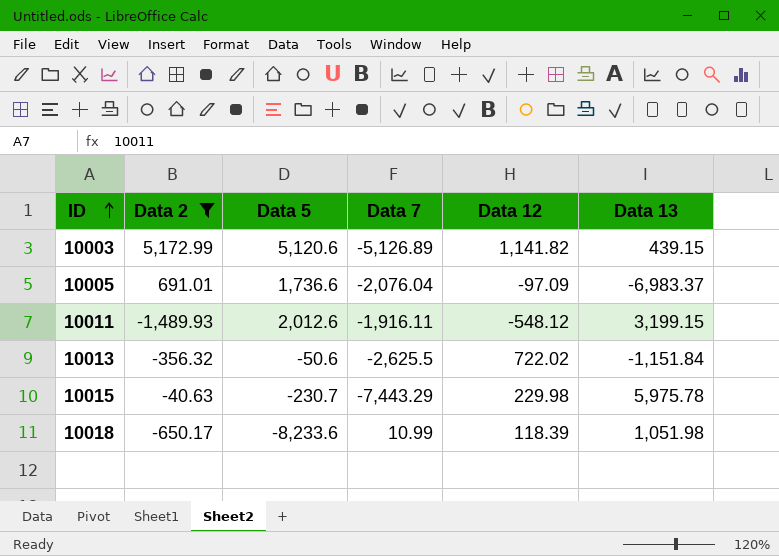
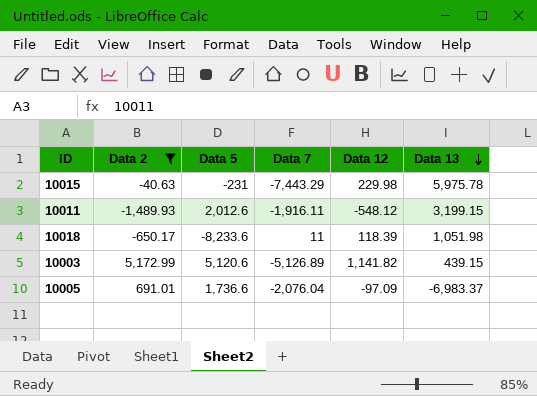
row order: ID ascending -> Data 13 descending
row 10013: -356.32 | -50.6 | -2,625.5 | 722.02 | -1,151.84 -> none
10015 | Data 5: -230.7 -> -231
10018 | Data 7: 10.99 -> 11

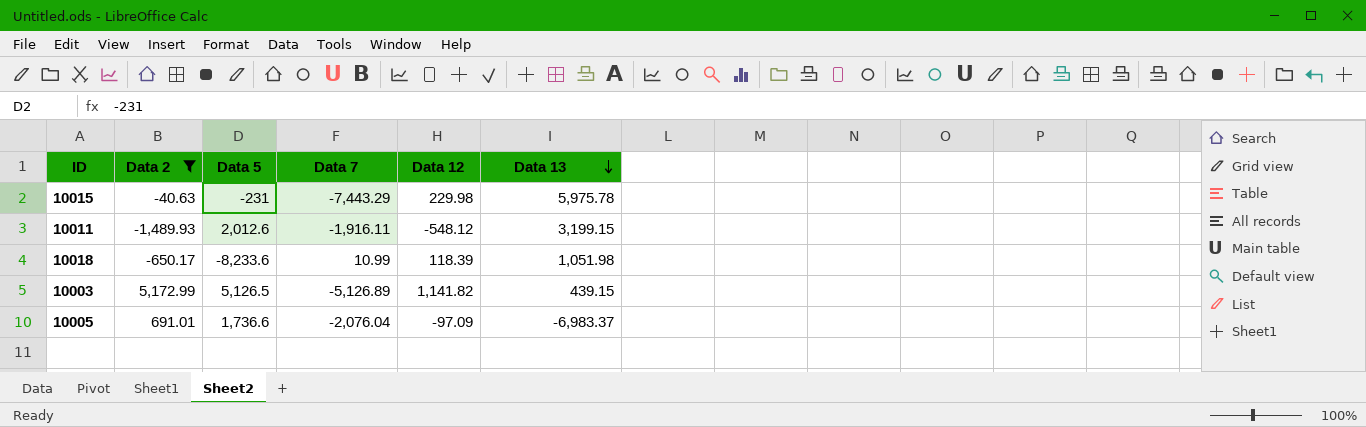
10018 | Data 7: 11 -> 10.99
10003 | Data 5: 5,120.6 -> 5,126.5

